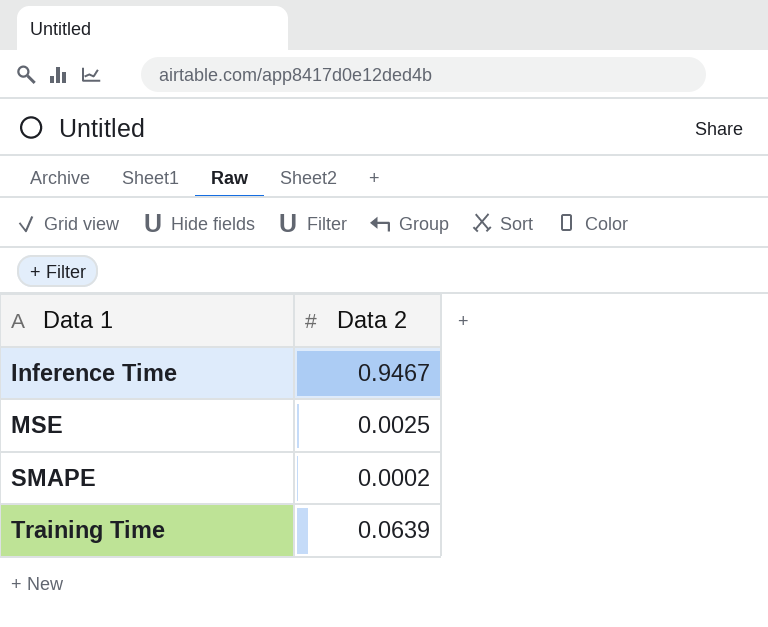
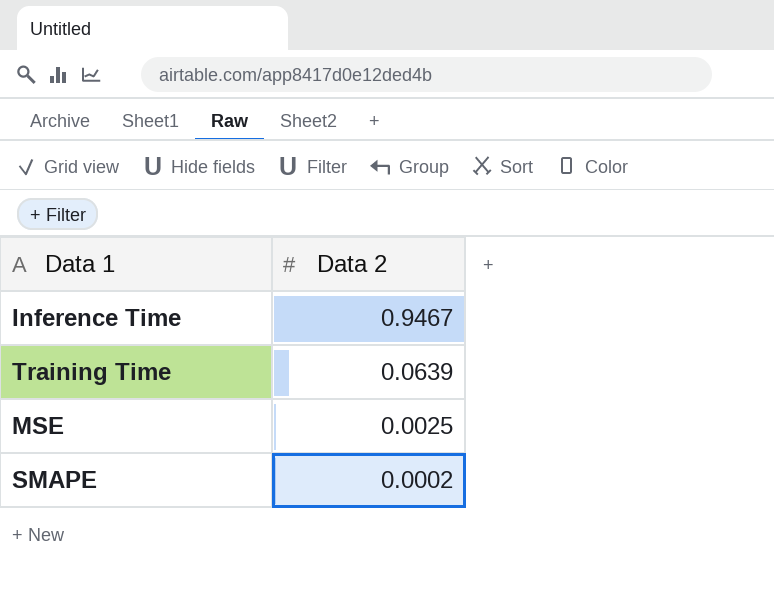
row order: Data 1 ascending -> Data 2 descending

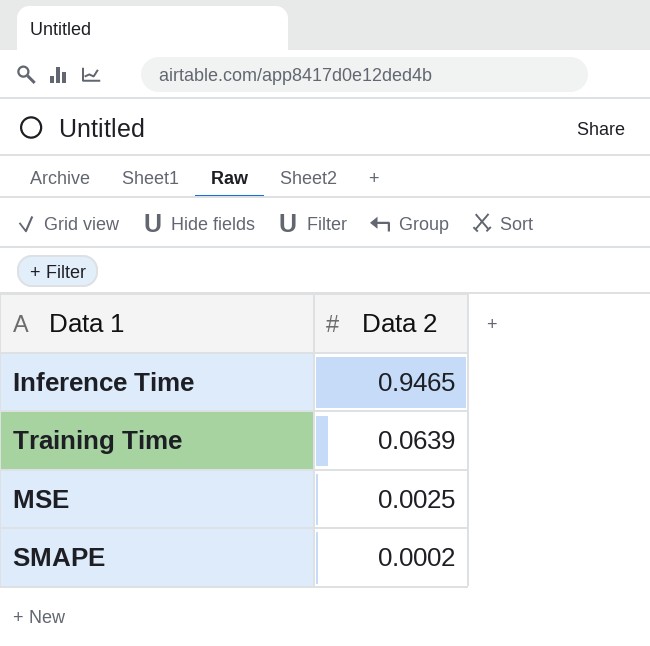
Inference Time | Data 2: 0.9467 -> 0.9465

